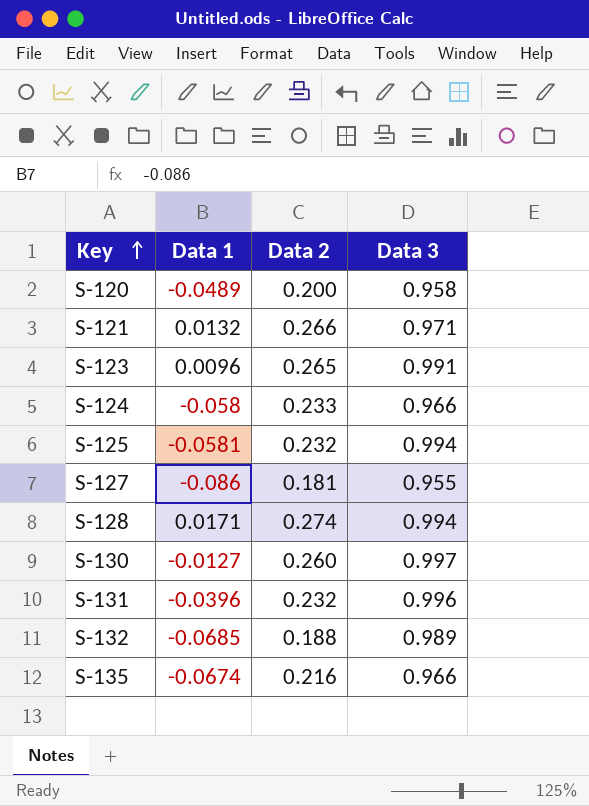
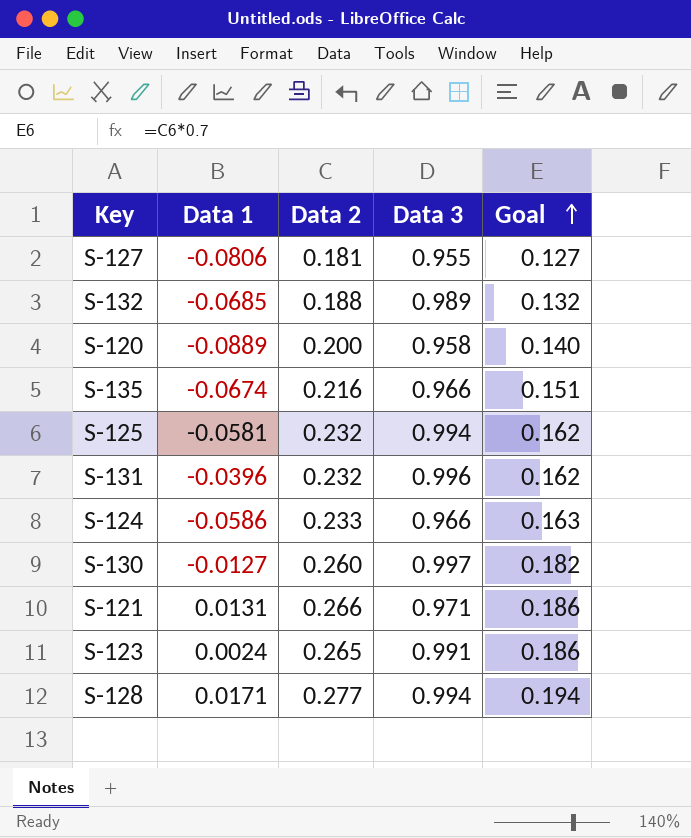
row order: Key ascending -> Goal ascending
column Goal | formula: none -> [Data 2] * 0.7
S-127 | Data 1: -0.086 -> -0.0806
S-120 | Data 1: -0.0489 -> -0.0889
S-124 | Data 1: -0.058 -> -0.0586
S-121 | Data 1: 0.0132 -> 0.0131
S-123 | Data 1: 0.0096 -> 0.0024
S-128 | Data 2: 0.274 -> 0.277

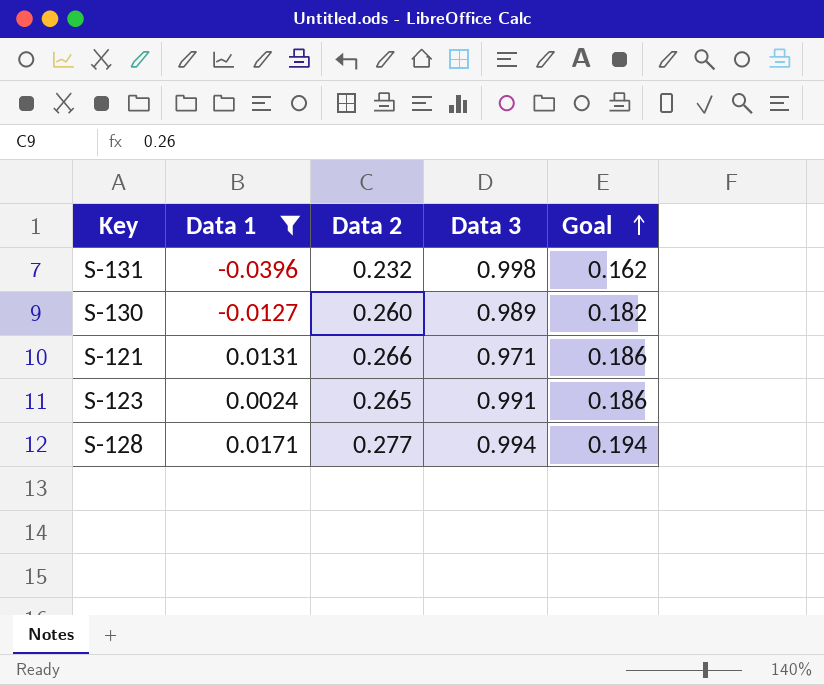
filter: none -> Data 1 >= -0.0396
S-131 | Data 3: 0.996 -> 0.998
S-130 | Data 3: 0.997 -> 0.989

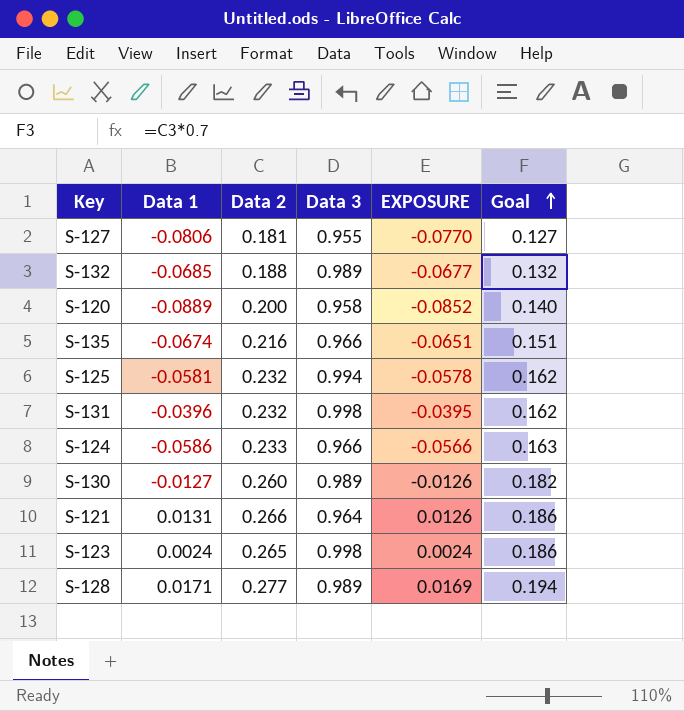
filter: Data 1 >= -0.0396 -> none
column EXPOSURE | formula: none -> [Data 1] * [Data 3]
S-121 | Data 3: 0.971 -> 0.964
S-123 | Data 3: 0.991 -> 0.998
S-128 | Data 3: 0.994 -> 0.989

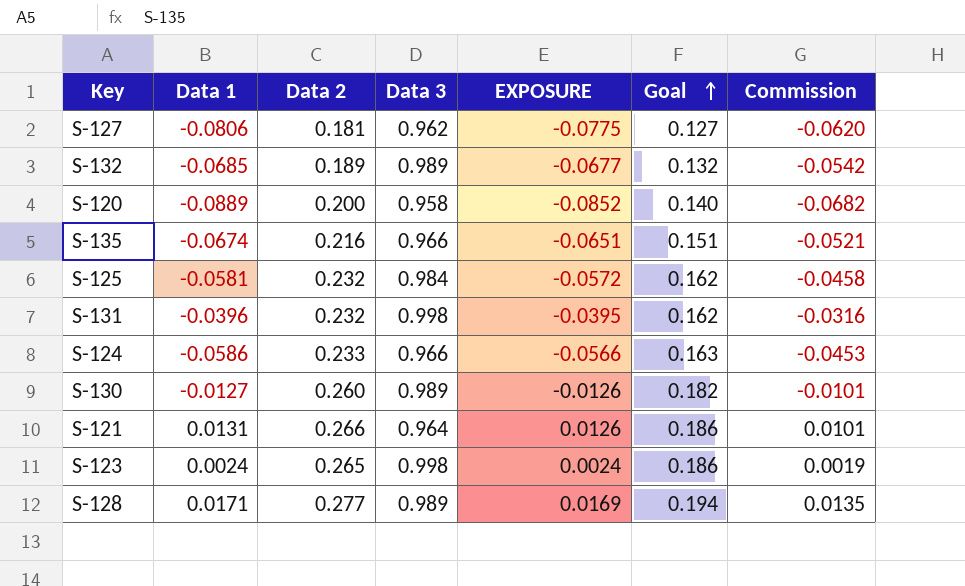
column Commission | formula: none -> [EXPOSURE] * 0.8
S-127 | Data 3: 0.955 -> 0.962
S-127 | EXPOSURE: -0.0770 -> -0.0775
S-132 | Data 2: 0.188 -> 0.189
S-125 | Data 3: 0.994 -> 0.984
S-125 | EXPOSURE: -0.0578 -> -0.0572

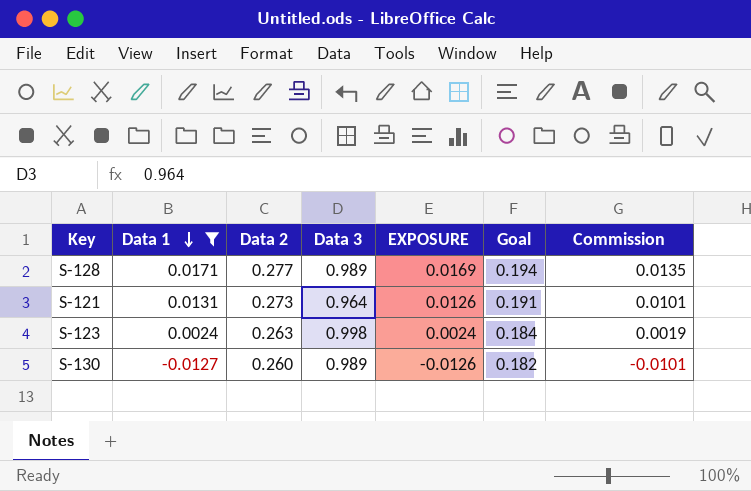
filter: none -> Data 1 >= -0.0127
row order: Goal ascending -> Data 1 descending
S-121 | Data 2: 0.266 -> 0.273
S-121 | Goal: 0.186 -> 0.191
S-123 | Data 2: 0.265 -> 0.263
S-123 | Goal: 0.186 -> 0.184

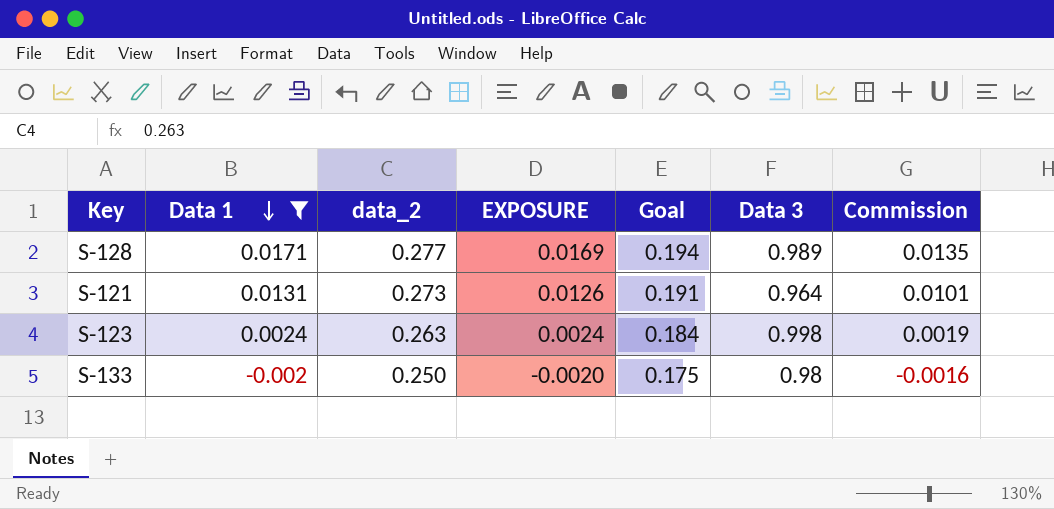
column name: Data 2 -> data_2
column Data 3 | position: 4 -> 6
row S-130: -0.0127 | 0.260 | 0.989 | -0.0126 | 0.182 | -0.0101 -> none
row S-133: none -> -0.002 | 0.250 | -0.0020 | 0.175 | 0.98 | -0.0016

